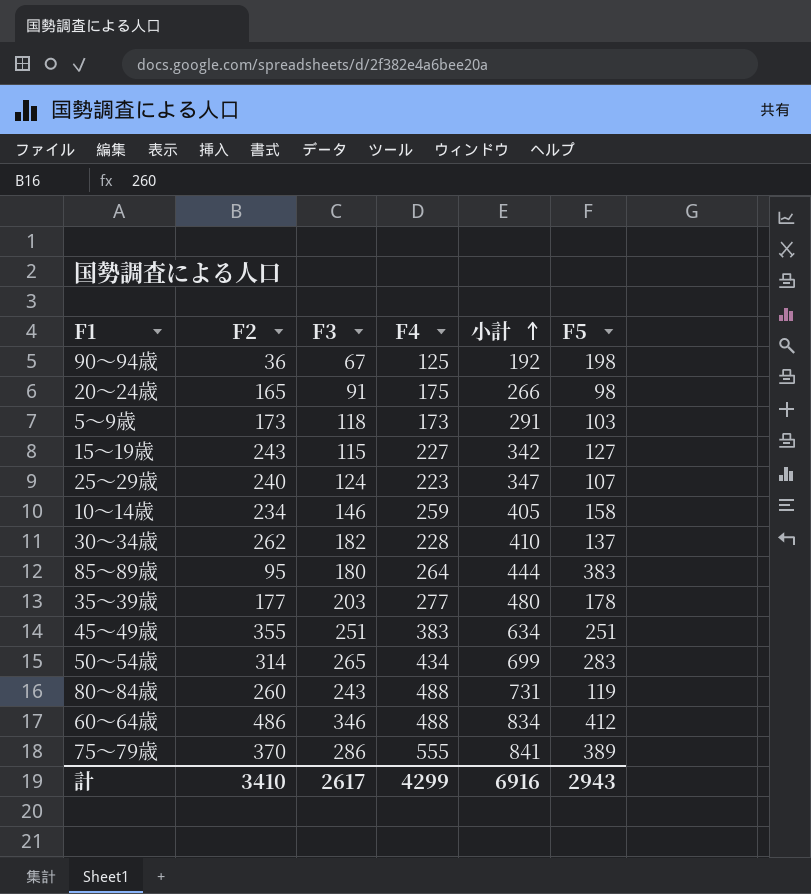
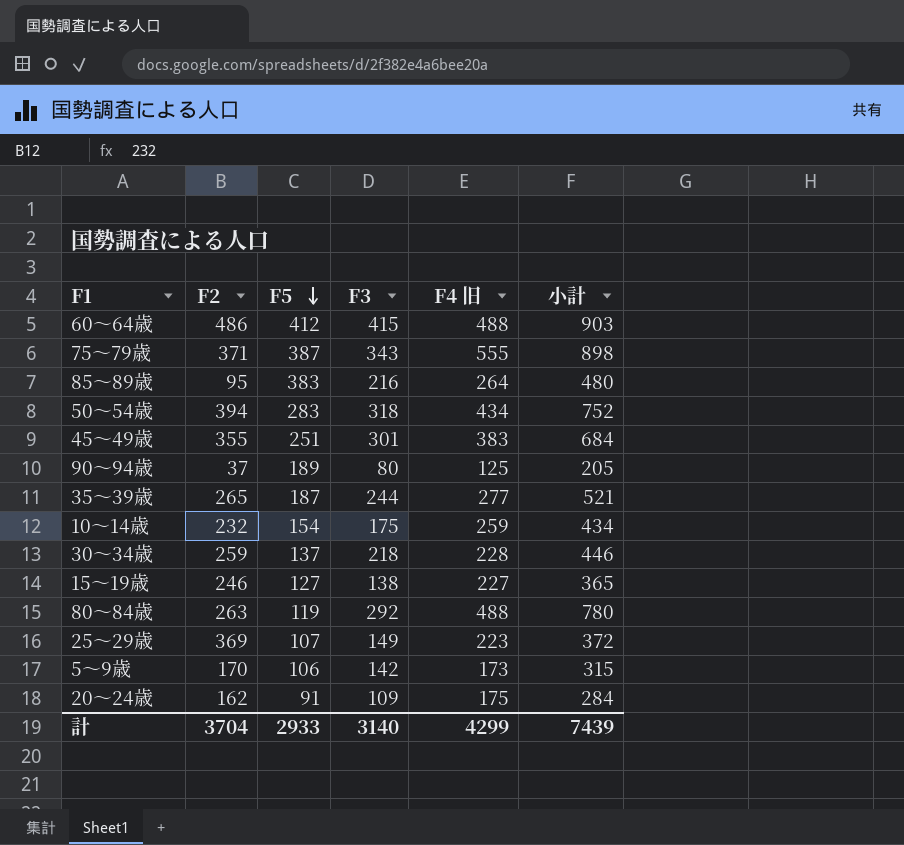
row order: 小計 ascending -> F5 descending
column F5 | position: 6 -> 3
column name: F4 -> F4 旧
60～64歳 | F3: 346 -> 415
60～64歳 | 小計: 834 -> 903
75～79歳 | F2: 370 -> 371
75～79歳 | F5: 389 -> 387
75～79歳 | F3: 286 -> 343
75～79歳 | 小計: 841 -> 898
85～89歳 | F3: 180 -> 216
85～89歳 | 小計: 444 -> 480
50～54歳 | F2: 314 -> 394
50～54歳 | F3: 265 -> 318
50～54歳 | 小計: 699 -> 752
45～49歳 | F3: 251 -> 301
45～49歳 | 小計: 634 -> 684
90～94歳 | F2: 36 -> 37
90～94歳 | F5: 198 -> 189
90～94歳 | F3: 67 -> 80
90～94歳 | 小計: 192 -> 205
35～39歳 | F2: 177 -> 265
35～39歳 | F5: 178 -> 187
35～39歳 | F3: 203 -> 244
35～39歳 | 小計: 480 -> 521
10～14歳 | F2: 234 -> 232
10～14歳 | F5: 158 -> 154
10～14歳 | F3: 146 -> 175
10～14歳 | 小計: 405 -> 434
30～34歳 | F2: 262 -> 259
30～34歳 | F3: 182 -> 218
30～34歳 | 小計: 410 -> 446
15～19歳 | F2: 243 -> 246
15～19歳 | F3: 115 -> 138
15～19歳 | 小計: 342 -> 365
80～84歳 | F2: 260 -> 263
80～84歳 | F3: 243 -> 292
80～84歳 | 小計: 731 -> 780
25～29歳 | F2: 240 -> 369
25～29歳 | F3: 124 -> 149
25～29歳 | 小計: 347 -> 372
5～9歳 | F2: 173 -> 170
5～9歳 | F5: 103 -> 106
5～9歳 | F3: 118 -> 142
5～9歳 | 小計: 291 -> 315
20～24歳 | F2: 165 -> 162
20～24歳 | F5: 98 -> 91
20～24歳 | F3: 91 -> 109
20～24歳 | 小計: 266 -> 284
計 | F2: 3410 -> 3704
計 | F5: 2943 -> 2933
計 | F3: 2617 -> 3140
計 | 小計: 6916 -> 7439

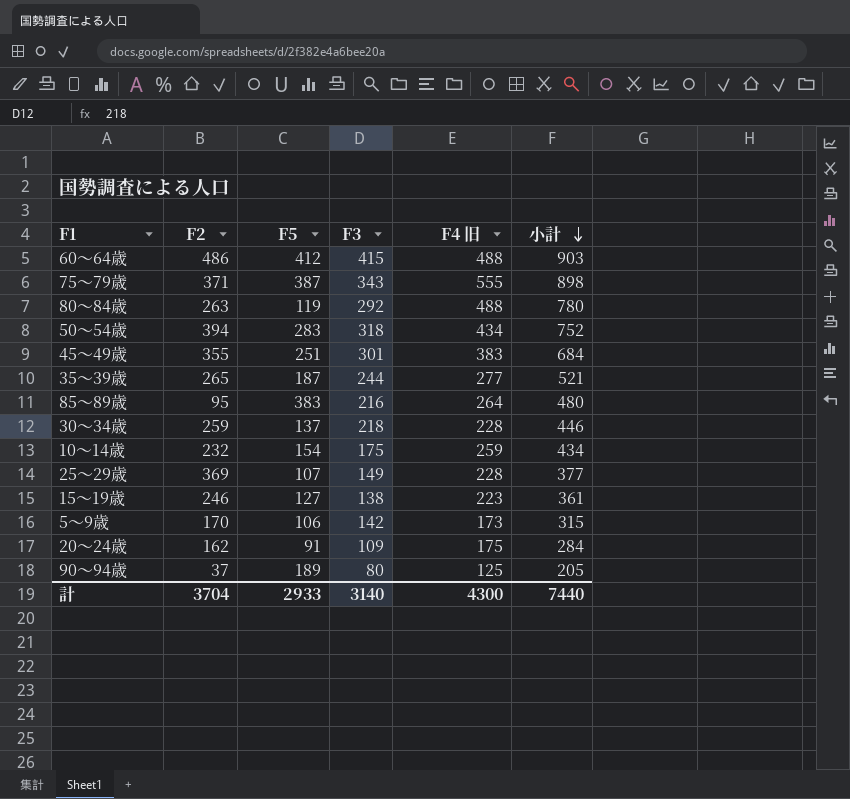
row order: F5 descending -> 小計 descending
25～29歳 | F4 旧: 223 -> 228
25～29歳 | 小計: 372 -> 377
15～19歳 | F4 旧: 227 -> 223
15～19歳 | 小計: 365 -> 361
計 | F4 旧: 4299 -> 4300
計 | 小計: 7439 -> 7440

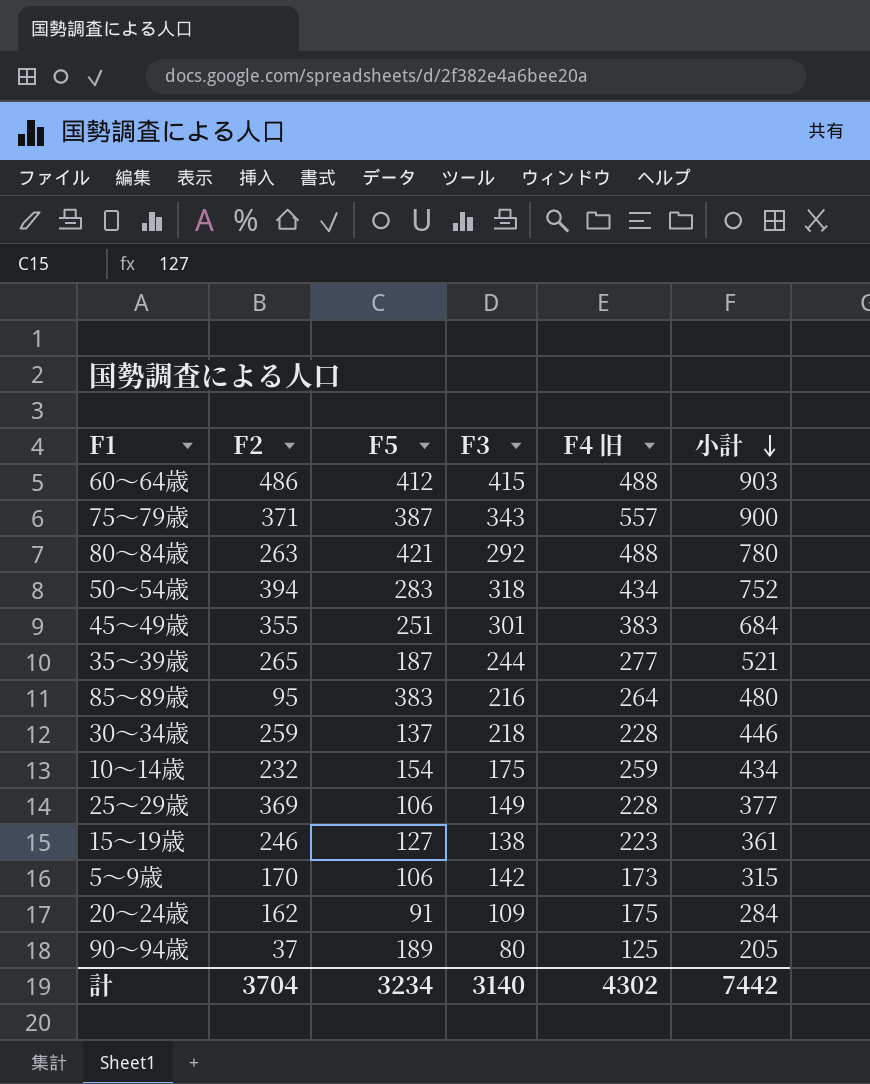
75～79歳 | F4 旧: 555 -> 557
75～79歳 | 小計: 898 -> 900
80～84歳 | F5: 119 -> 421
25～29歳 | F5: 107 -> 106
計 | F5: 2933 -> 3234
計 | F4 旧: 4300 -> 4302
計 | 小計: 7440 -> 7442

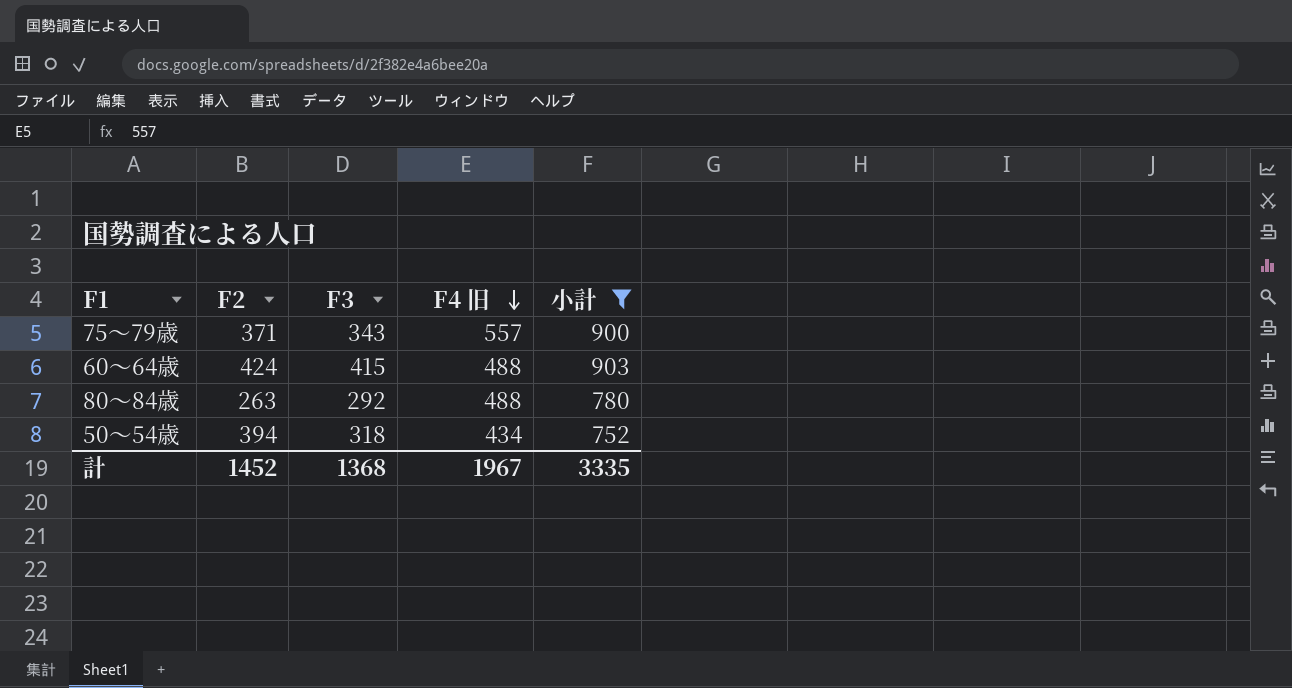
filter: none -> 小計 >= 752
row order: 小計 descending -> F4 旧 descending
column F5 | position: 3 -> none
60～64歳 | F2: 486 -> 424
計 | F2: 3704 -> 1452
計 | F3: 3140 -> 1368
計 | F4 旧: 4302 -> 1967
計 | 小計: 7442 -> 3335

